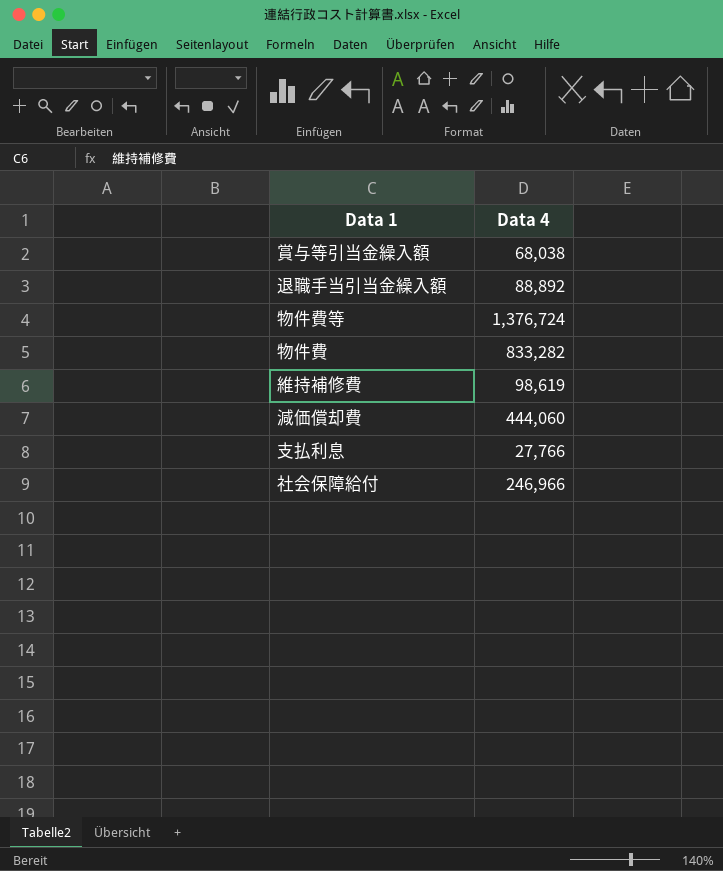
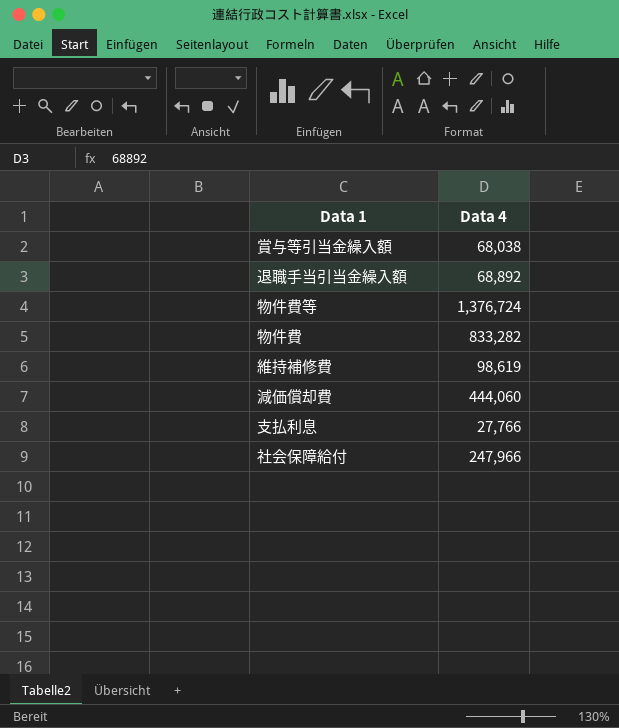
退職手当引当金繰入額 | Data 4: 88,892 -> 68,892
社会保障給付 | Data 4: 246,966 -> 247,966

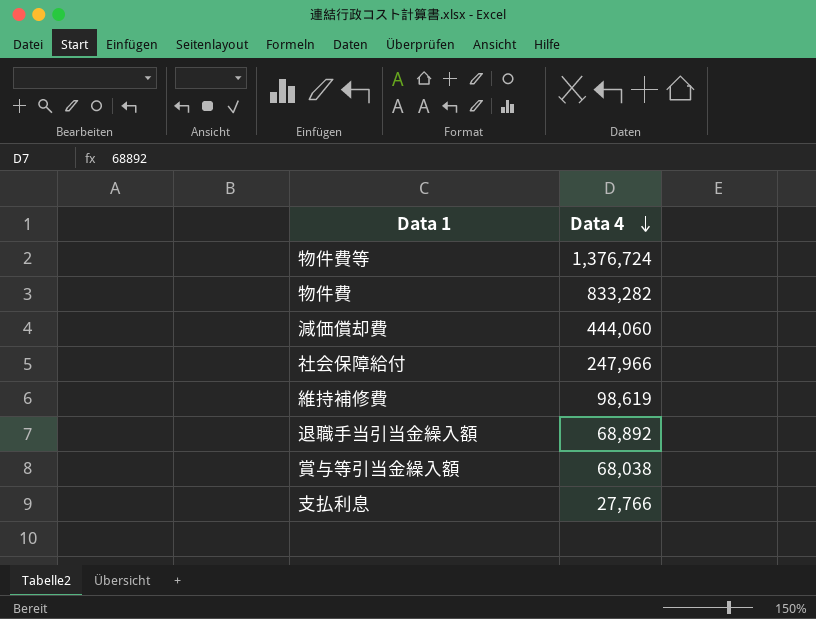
row order: none -> Data 4 descending

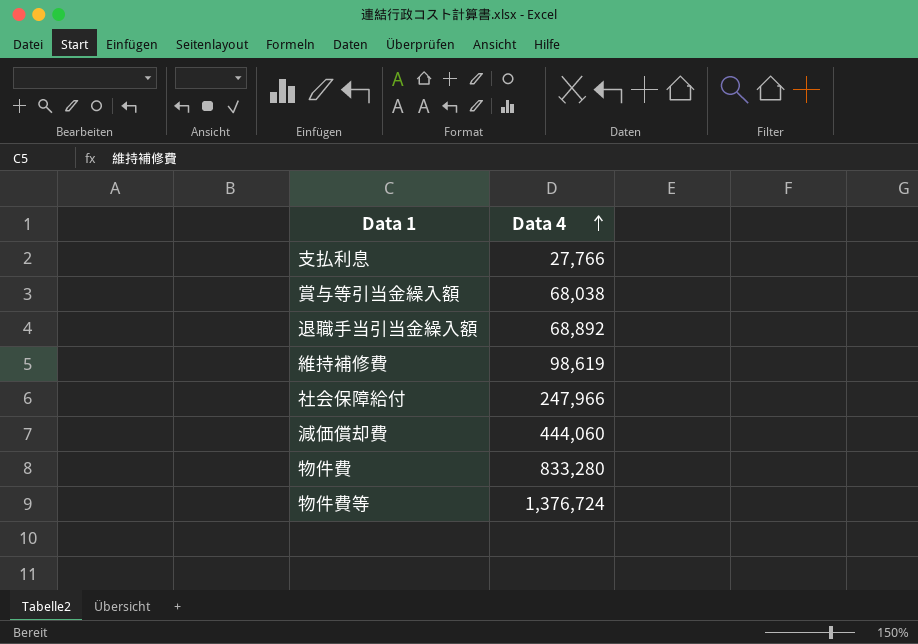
row order: Data 4 descending -> Data 4 ascending
物件費 | Data 4: 833,282 -> 833,280

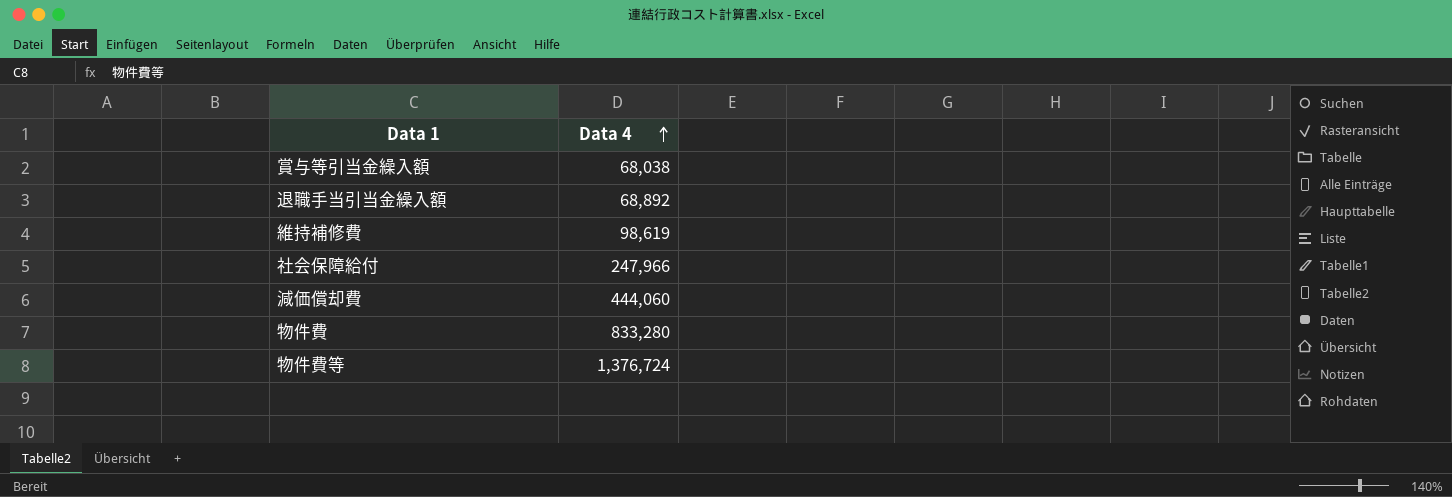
row 支払利息: 27,766 -> none

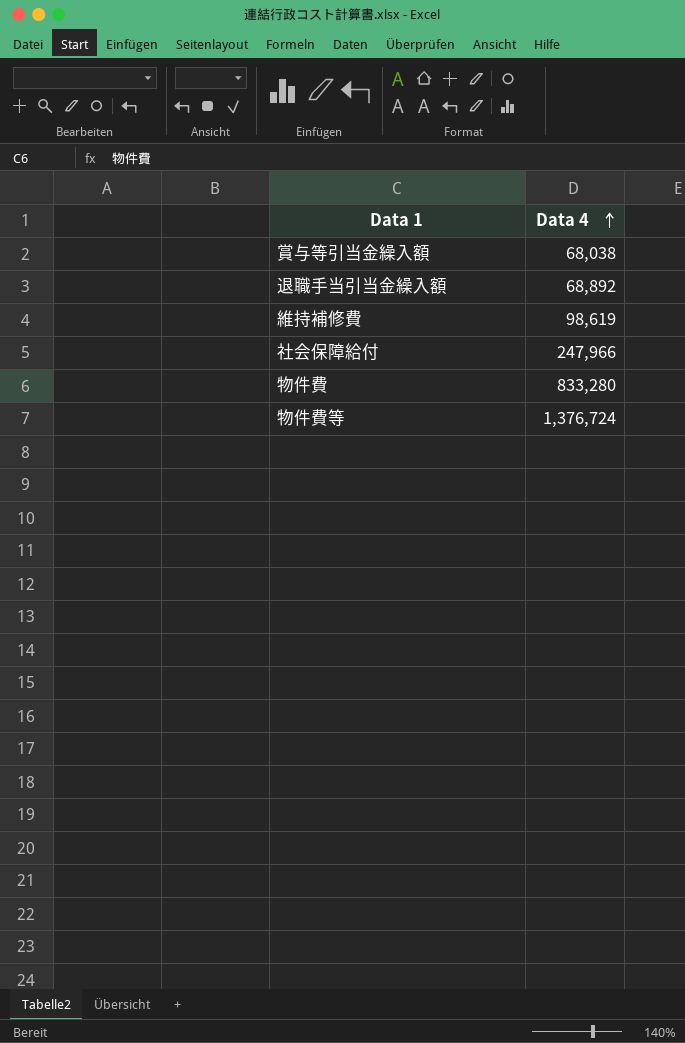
row 減価償却費: 444,060 -> none

